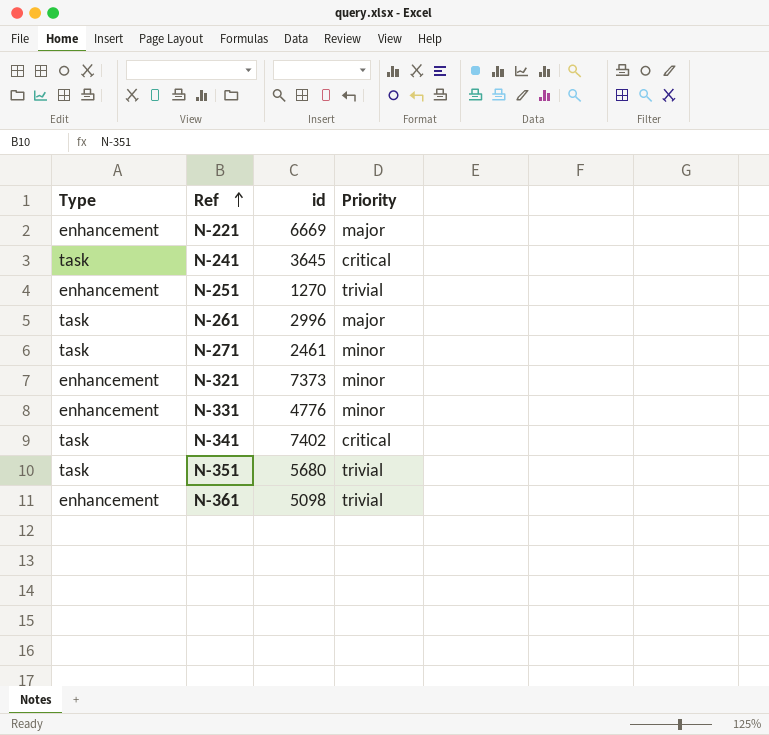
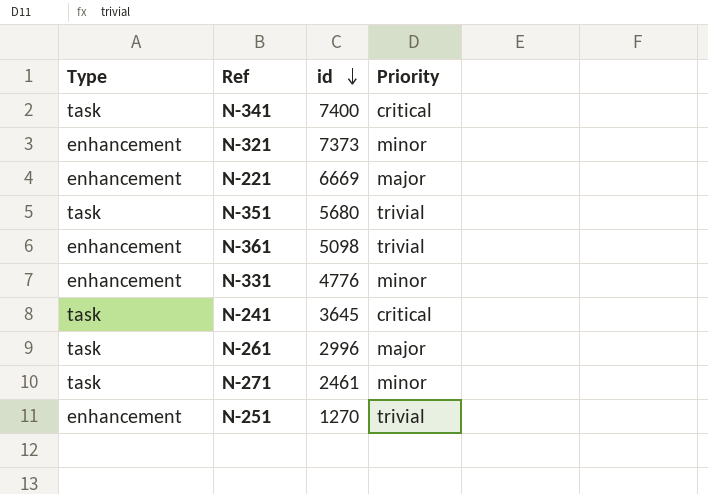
row order: Ref ascending -> id descending
N-341 | id: 7402 -> 7400

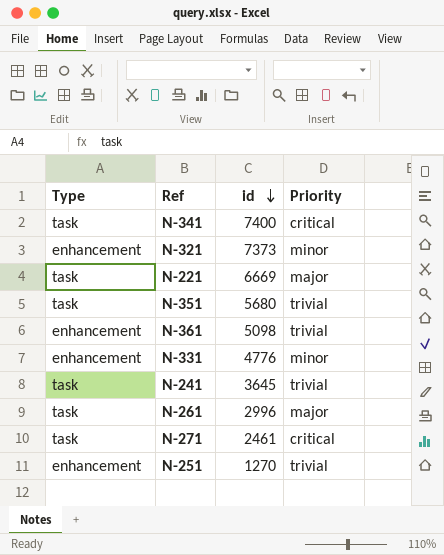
N-221 | Type: enhancement -> task
N-241 | Priority: critical -> trivial
N-271 | Priority: minor -> critical

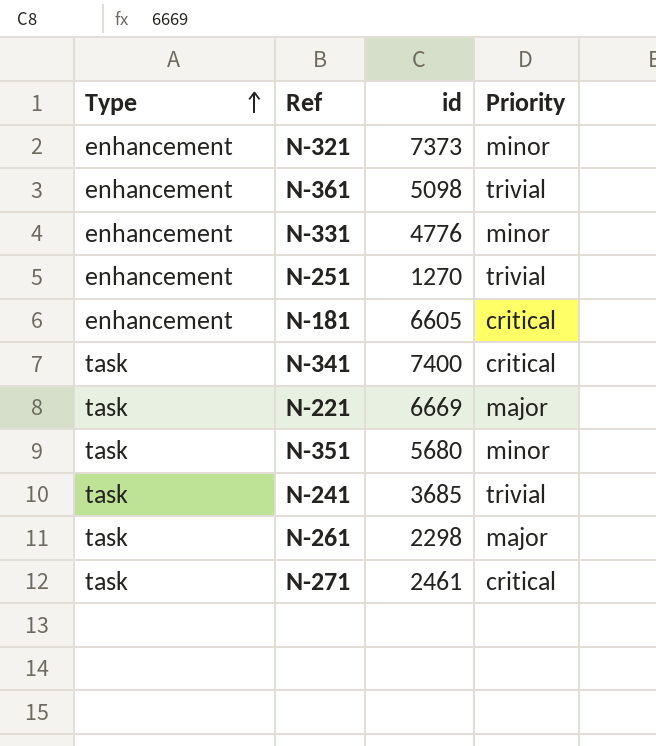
row order: id descending -> Type ascending
row N-181: none -> enhancement | 6605 | critical
N-351 | Priority: trivial -> minor
N-241 | id: 3645 -> 3685
N-261 | id: 2996 -> 2298

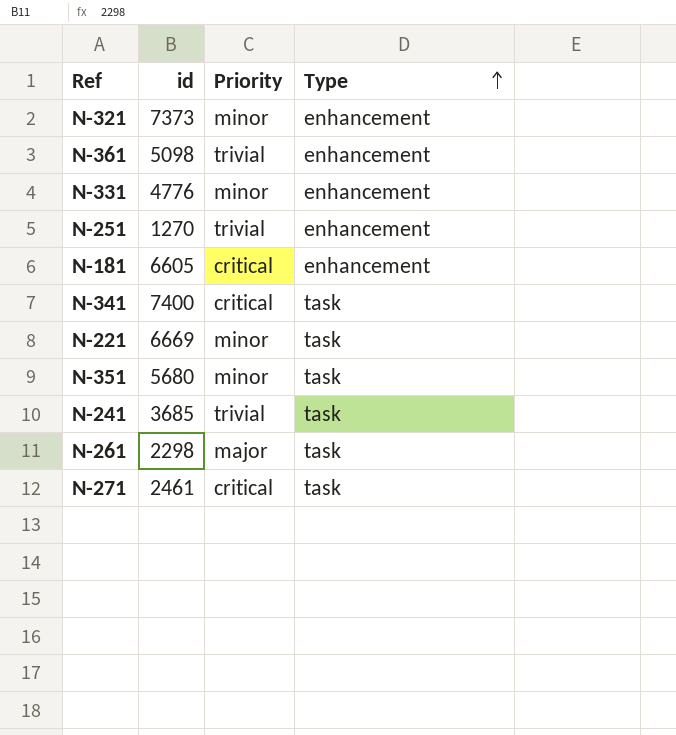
column Type | position: 1 -> 4
N-221 | Priority: major -> minor

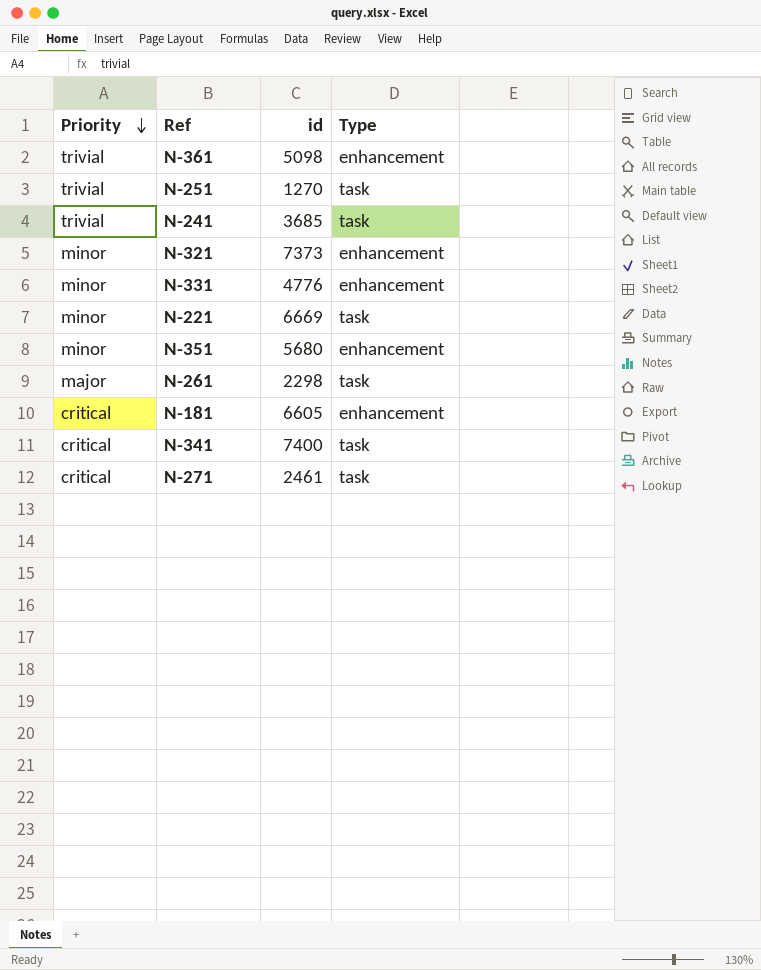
row order: Type ascending -> Priority descending
column Priority | position: 3 -> 1
N-251 | Type: enhancement -> task
N-351 | Type: task -> enhancement

